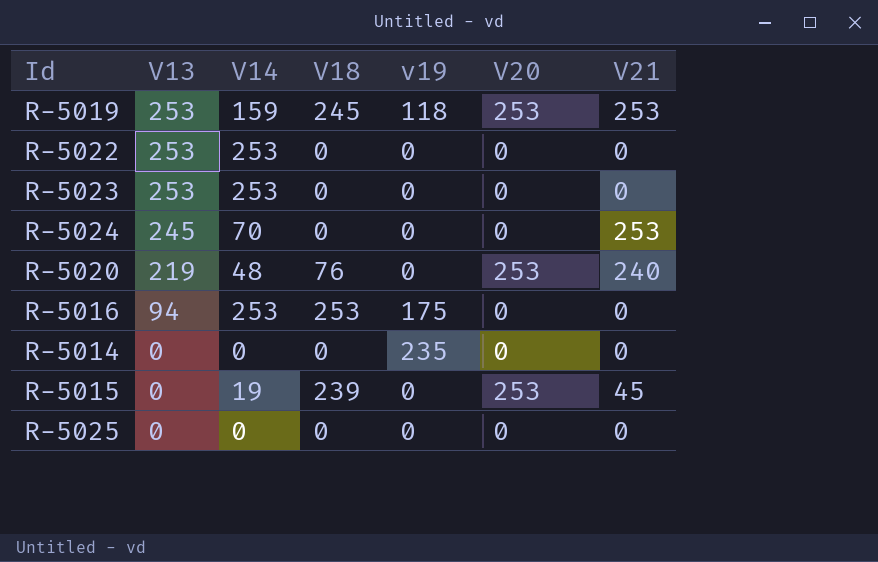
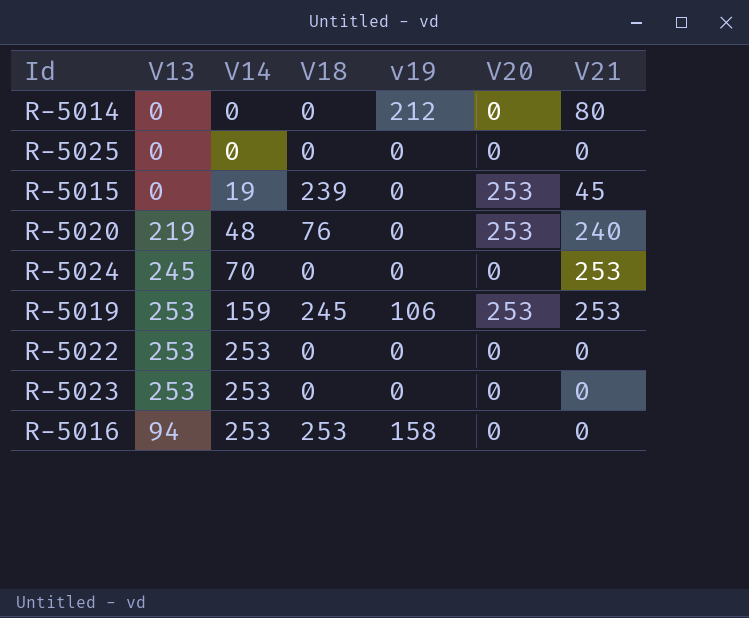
row order: V13 descending -> V14 ascending
R-5014 | v19: 235 -> 212
R-5014 | V21: 0 -> 80
R-5019 | v19: 118 -> 106
R-5016 | v19: 175 -> 158

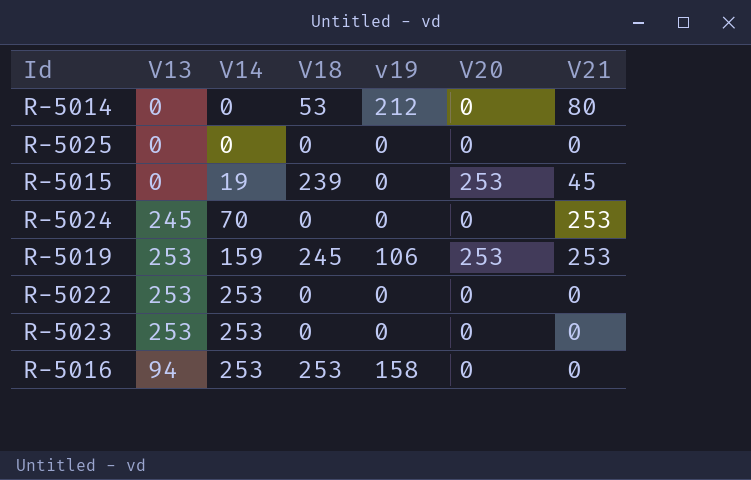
row R-5020: 219 | 48 | 76 | 0 | 253 | 240 -> none
R-5014 | V18: 0 -> 53

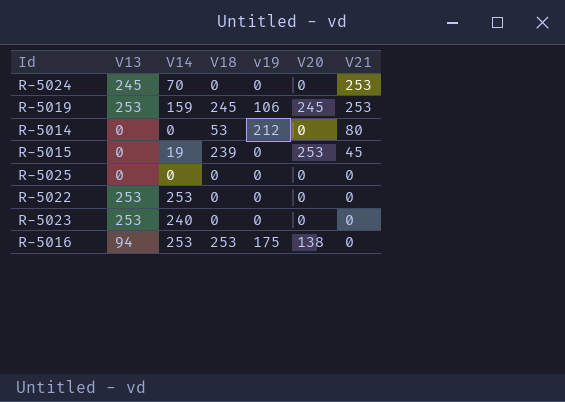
row order: V14 ascending -> V21 descending
R-5019 | V20: 253 -> 245
R-5023 | V14: 253 -> 240
R-5016 | v19: 158 -> 175
R-5016 | V20: 0 -> 138

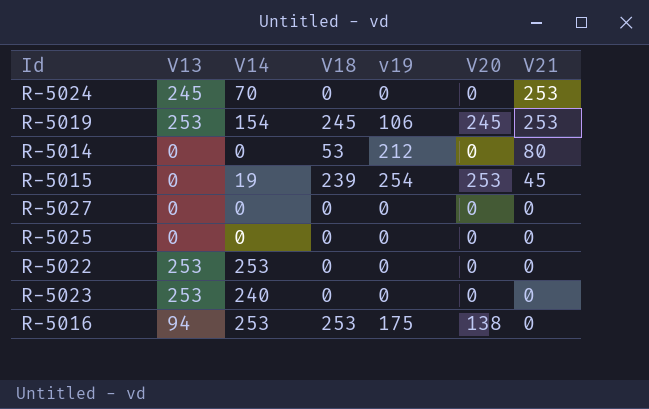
R-5019 | V14: 159 -> 154
R-5015 | v19: 0 -> 254
row R-5027: none -> 0 | 0 | 0 | 0 | 0 | 0

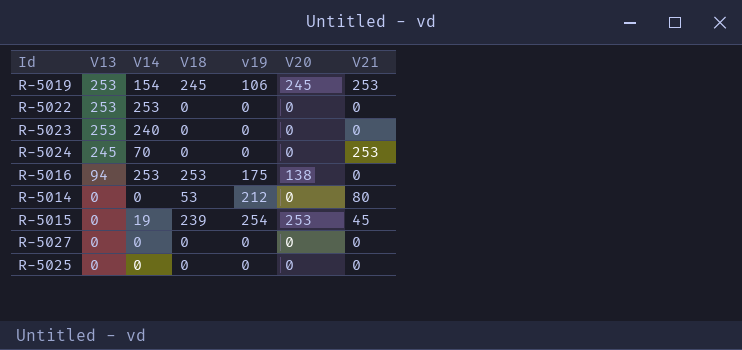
row order: V21 descending -> V13 descending

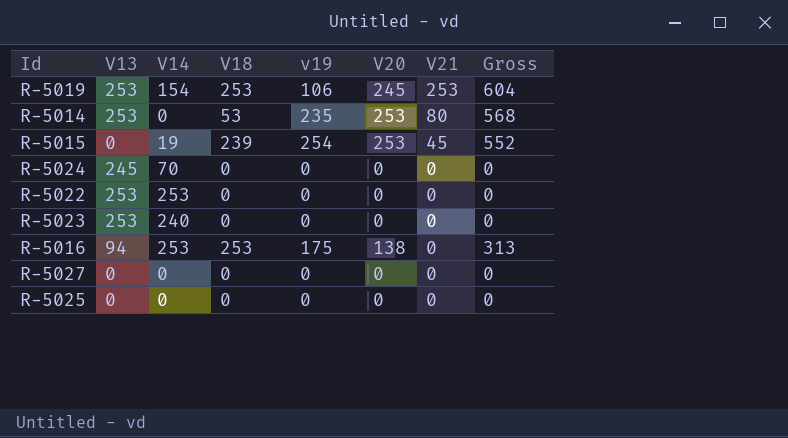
row order: V13 descending -> V21 descending
column Gross | formula: none -> [v19] + [V20] + [V21]
R-5019 | V18: 245 -> 253
R-5014 | V13: 0 -> 253
R-5014 | v19: 212 -> 235
R-5014 | V20: 0 -> 253
R-5024 | V21: 253 -> 0

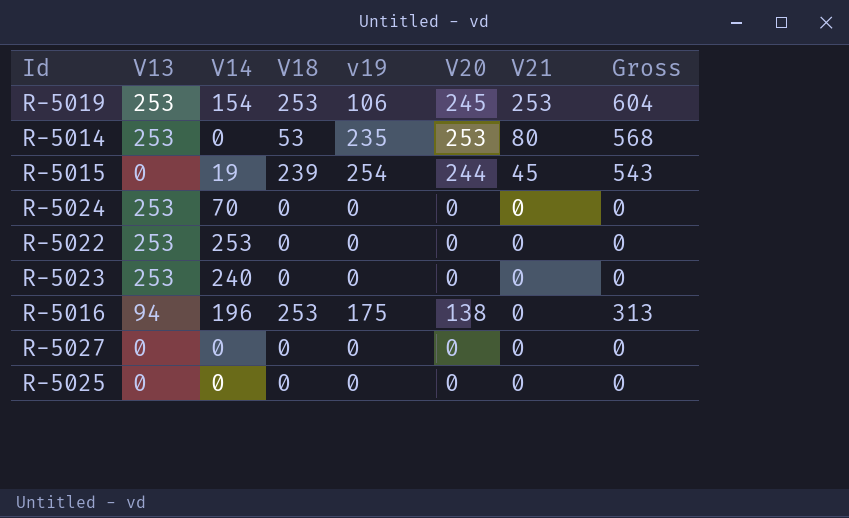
R-5015 | V20: 253 -> 244
R-5015 | Gross: 552 -> 543
R-5024 | V13: 245 -> 253
R-5016 | V14: 253 -> 196

